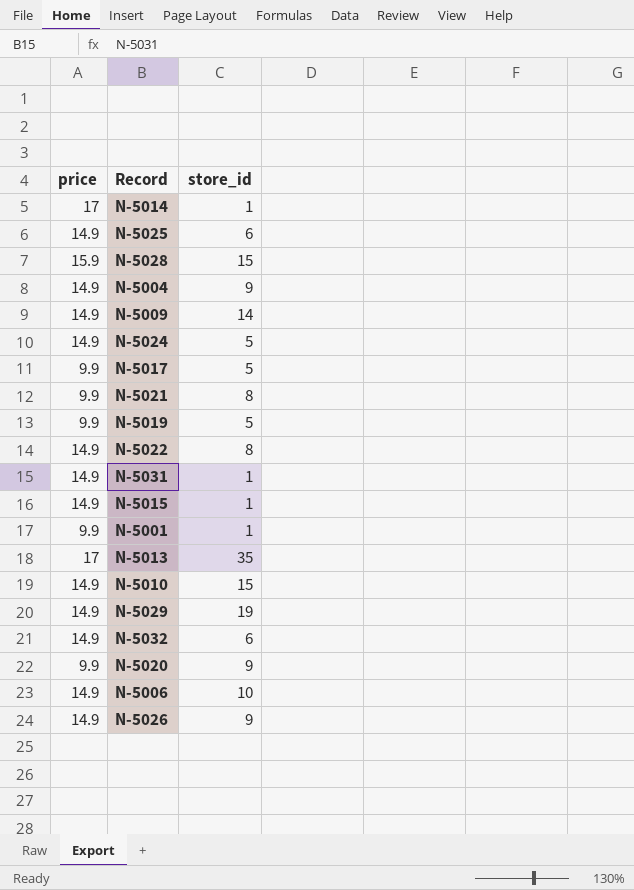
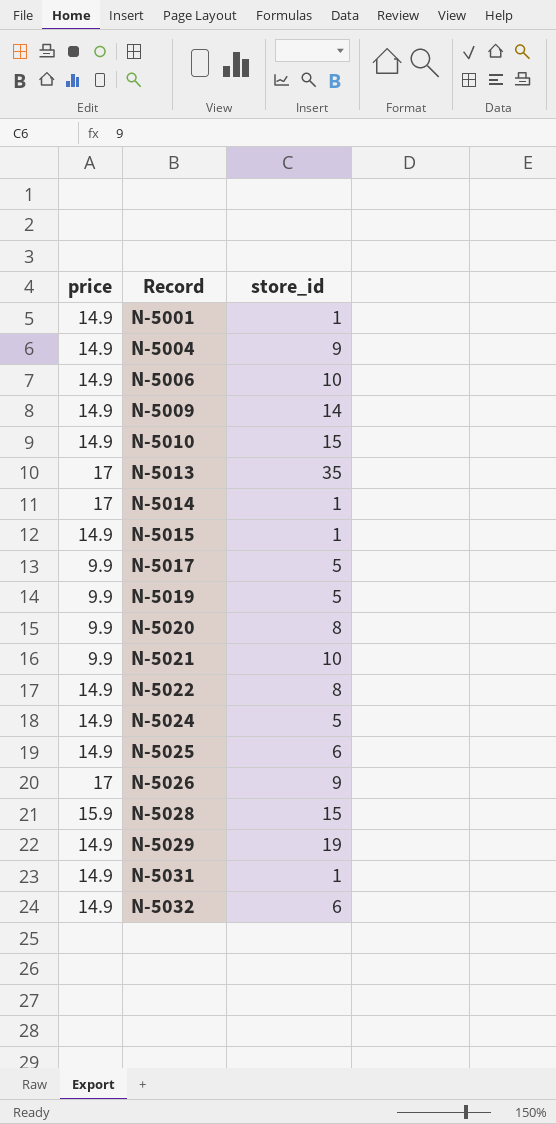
row order: none -> Record ascending
N-5001 | price: 9.9 -> 14.9
N-5020 | store_id: 9 -> 8
N-5021 | store_id: 8 -> 10
N-5026 | price: 14.9 -> 17

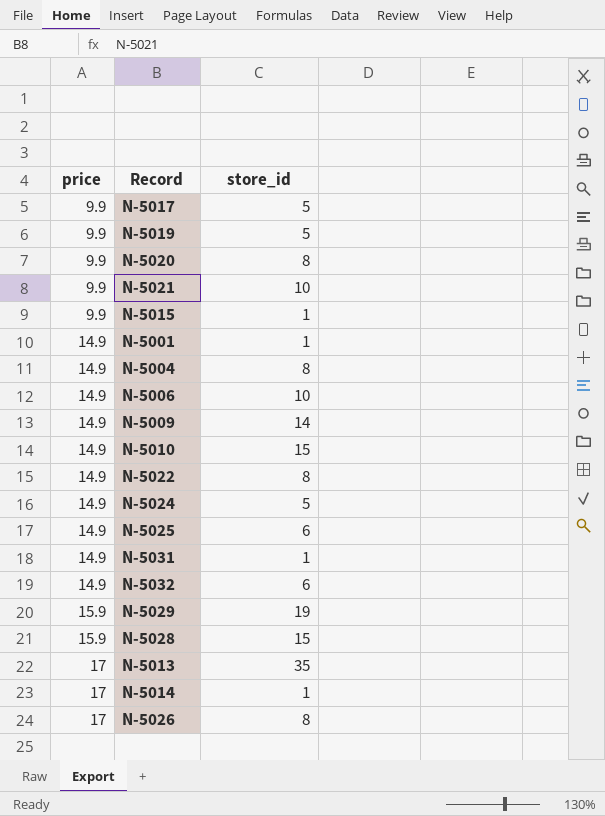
row order: Record ascending -> price ascending
N-5015 | price: 14.9 -> 9.9
N-5004 | store_id: 9 -> 8
N-5029 | price: 14.9 -> 15.9
N-5026 | store_id: 9 -> 8

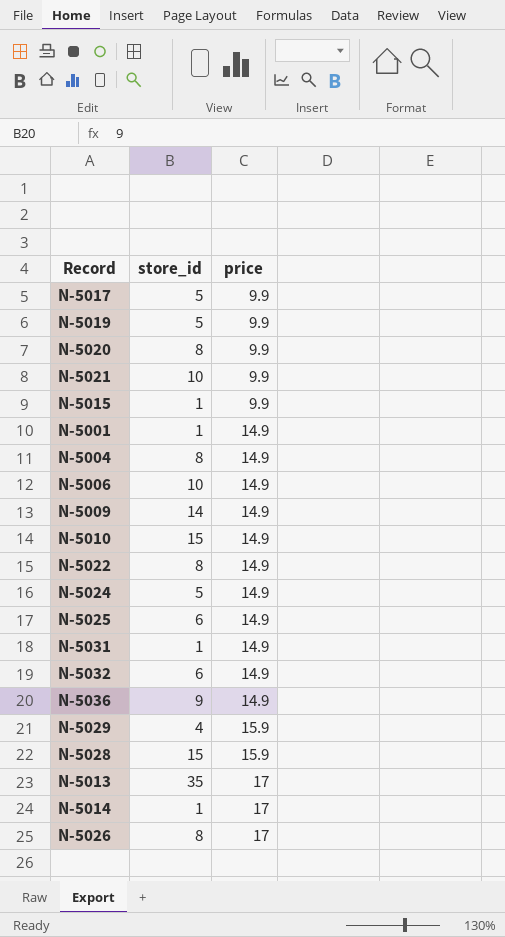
column price | position: 1 -> 3
row N-5036: none -> 9 | 14.9
N-5029 | store_id: 19 -> 4

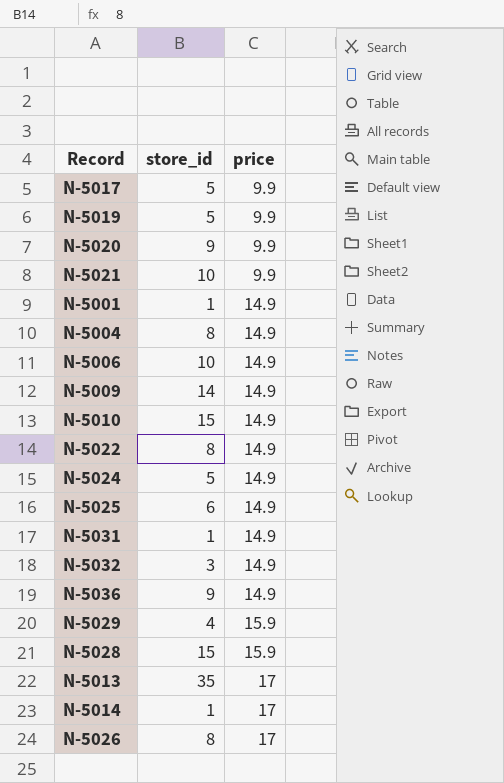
row N-5015: 1 | 9.9 -> none
N-5020 | store_id: 8 -> 9
N-5032 | store_id: 6 -> 3

